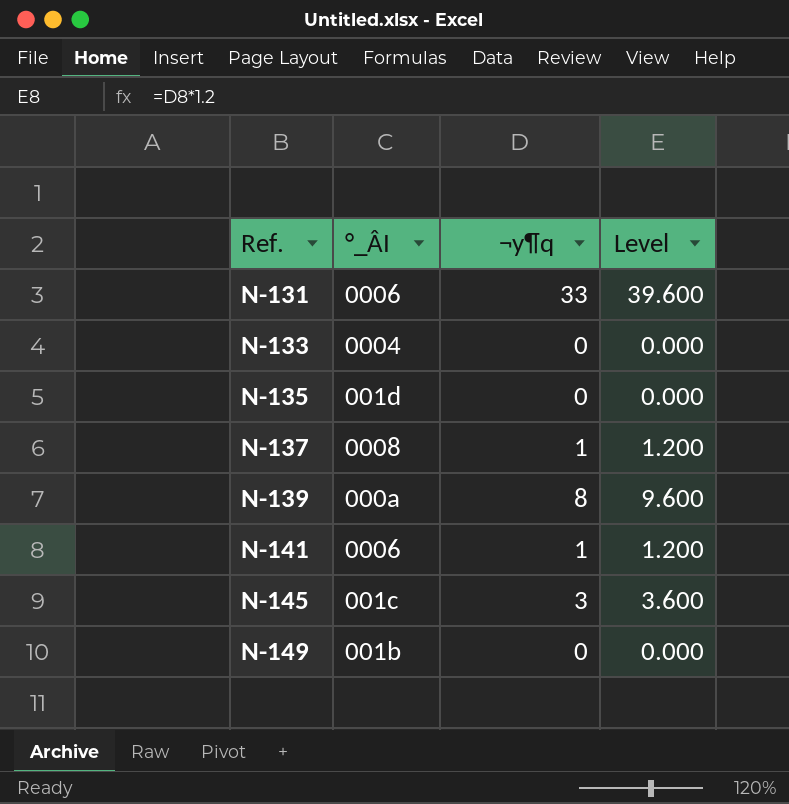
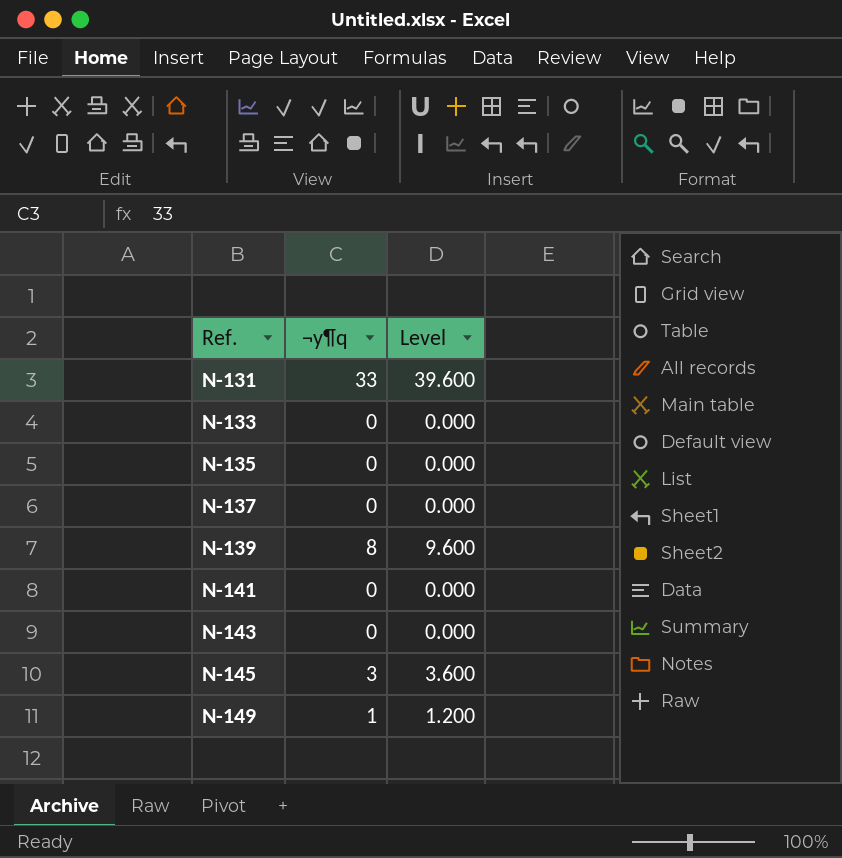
column °_ÂI | position: 2 -> none
N-137 | ¬y¶q: 1 -> 0
N-137 | Level: 1.200 -> 0.000
N-141 | ¬y¶q: 1 -> 0
N-141 | Level: 1.200 -> 0.000
row N-143: none -> 0 | 0.000
N-149 | ¬y¶q: 0 -> 1
N-149 | Level: 0.000 -> 1.200

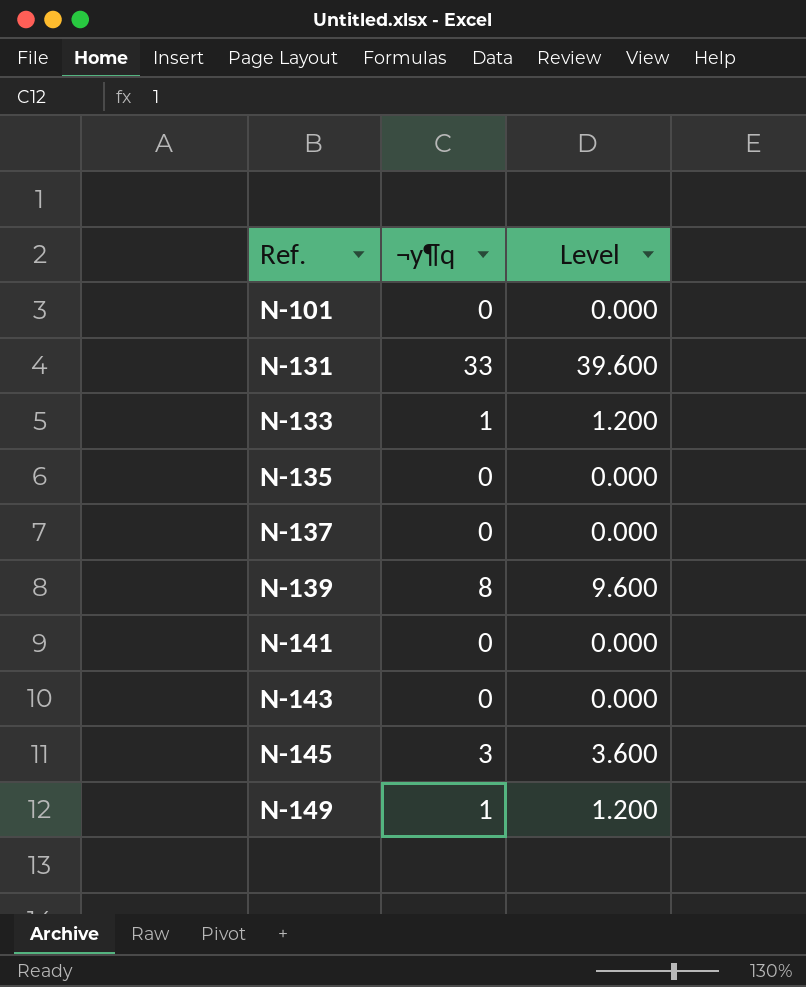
row N-101: none -> 0 | 0.000
N-133 | ¬y¶q: 0 -> 1
N-133 | Level: 0.000 -> 1.200

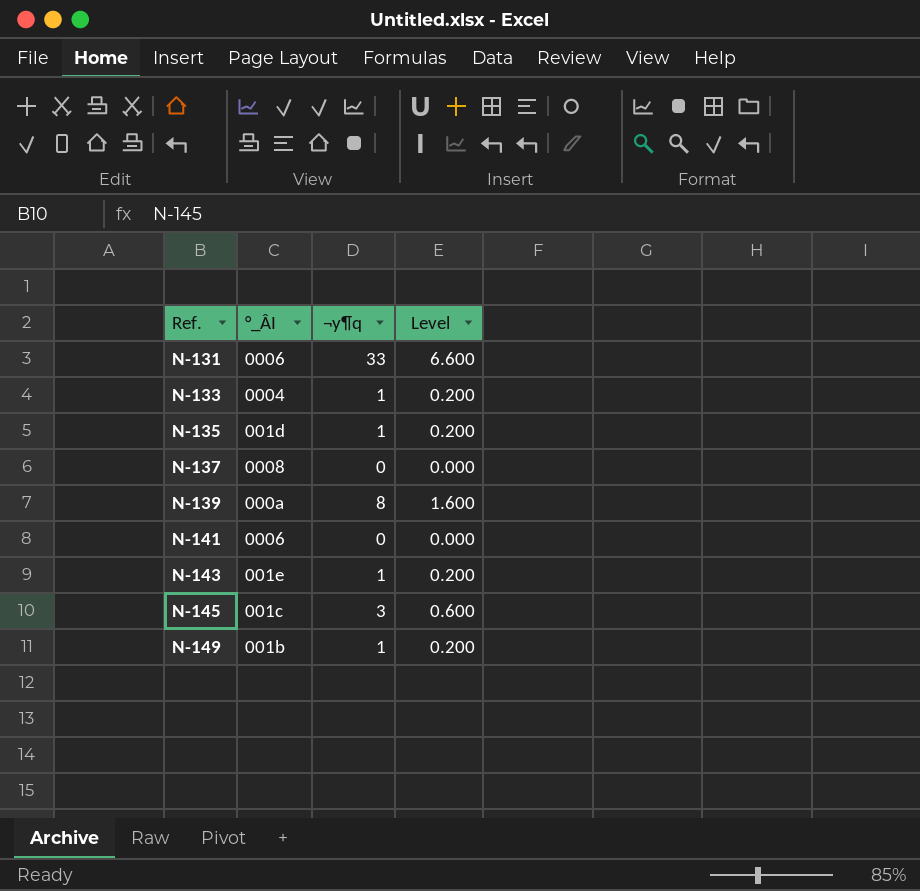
column °_ÂI | position: none -> 2
column Level | formula: [¬y¶q] * 1.2 -> [¬y¶q] * 0.2
row N-101: 0 | 0.000 -> none
N-135 | ¬y¶q: 0 -> 1
N-143 | ¬y¶q: 0 -> 1

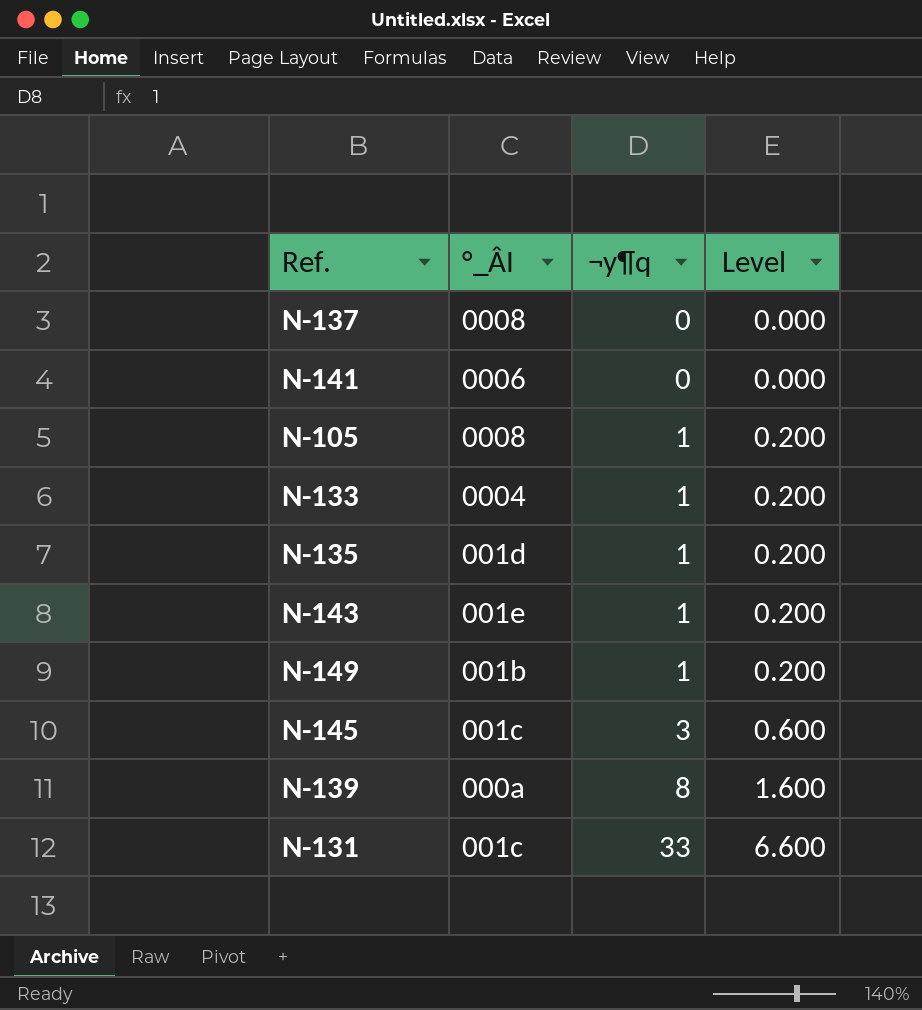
row order: Ref. ascending -> ¬y¶q ascending
row N-105: none -> 0008 | 1 | 0.200
N-131 | °_ÂI: 0006 -> 001c

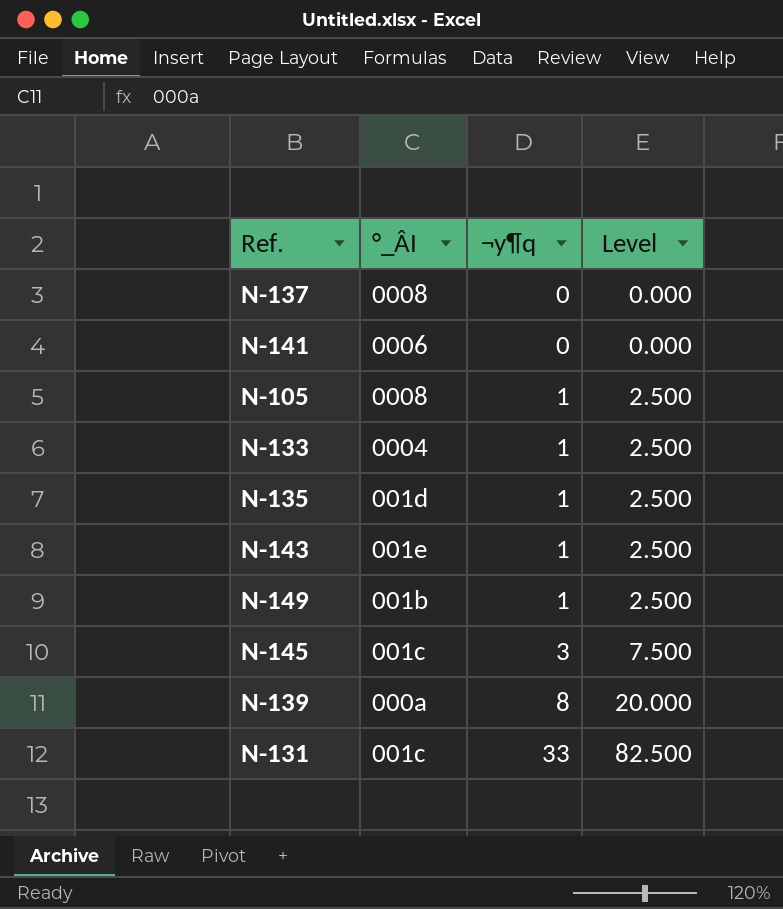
column Level | formula: [¬y¶q] * 0.2 -> [¬y¶q] * 2.5

